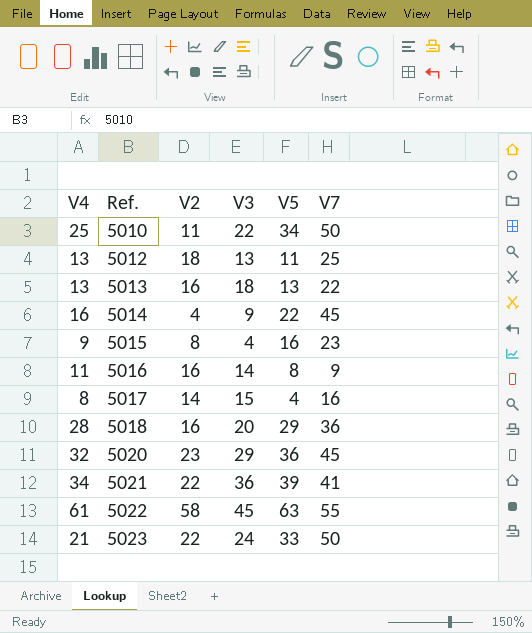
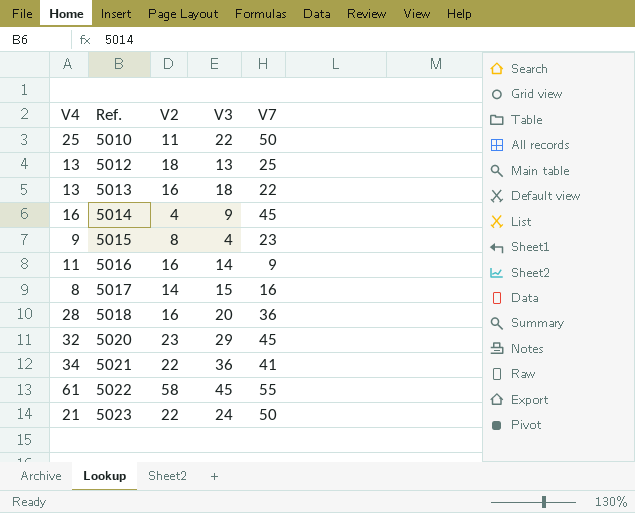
column V5 | position: 5 -> none

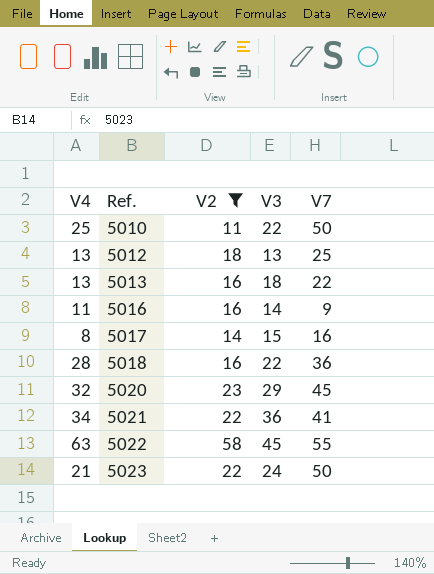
filter: none -> V2 >= 11
5018 | V3: 20 -> 22
5022 | V4: 61 -> 63

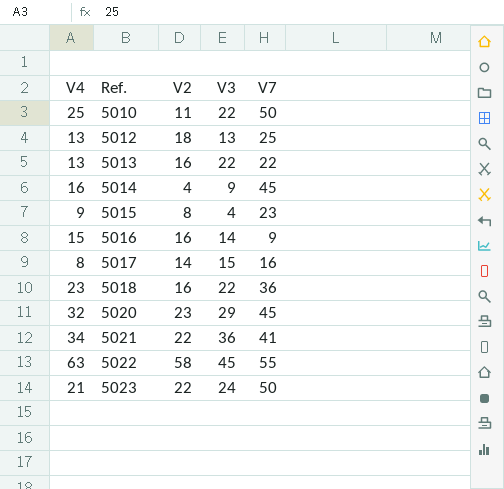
filter: V2 >= 11 -> none
5013 | V3: 18 -> 22
5016 | V4: 11 -> 15
5018 | V4: 28 -> 23

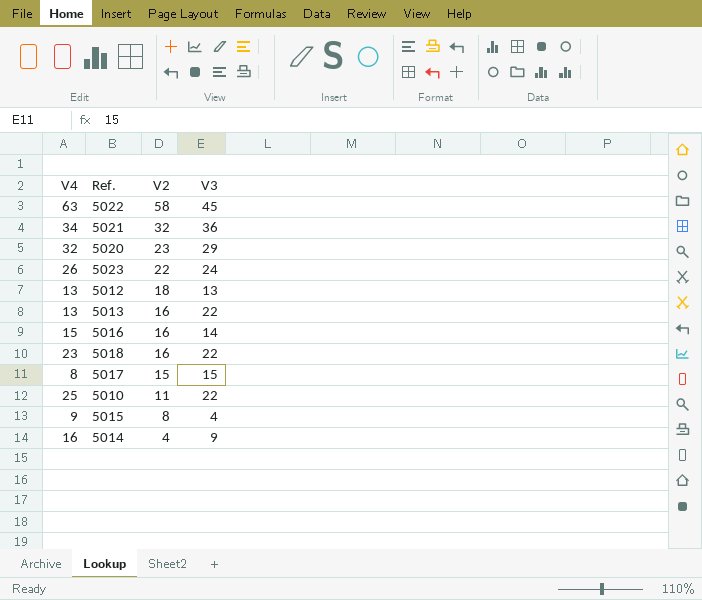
row order: Ref. ascending -> V2 descending
column V7 | position: 5 -> none
5021 | V2: 22 -> 32
5023 | V4: 21 -> 26
5017 | V2: 14 -> 15

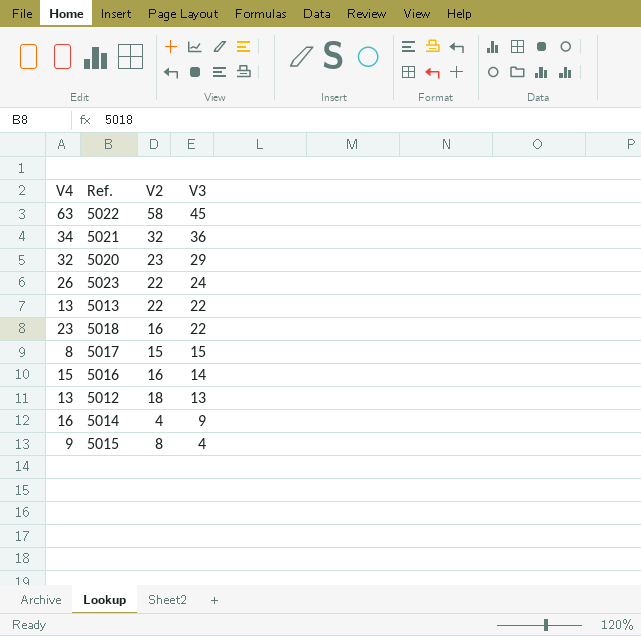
row order: V2 descending -> V3 descending
row 5010: 25 | 11 | 22 -> none
5013 | V2: 16 -> 22

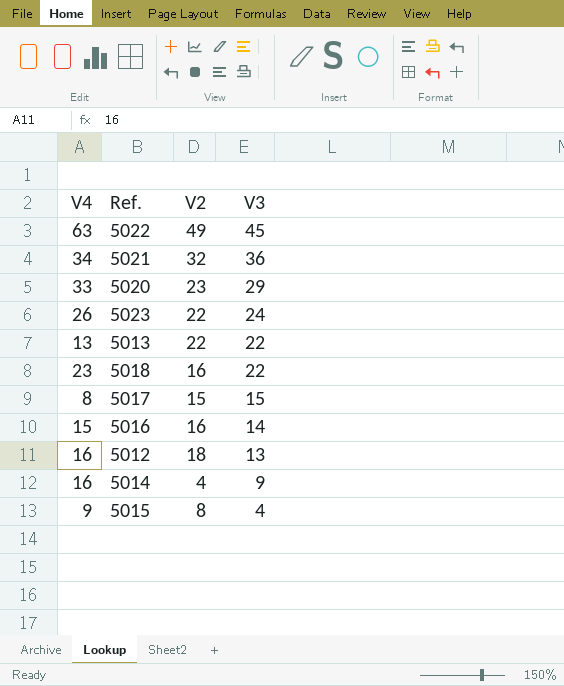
5022 | V2: 58 -> 49
5020 | V4: 32 -> 33
5012 | V4: 13 -> 16

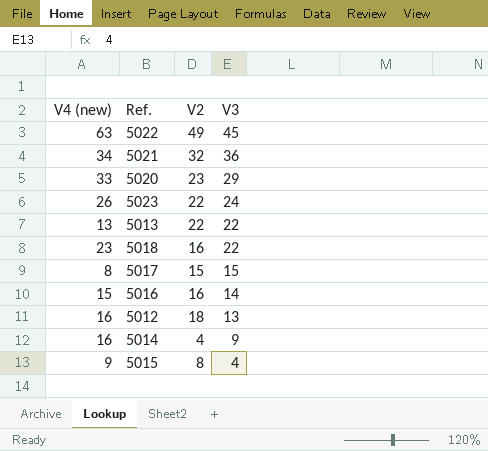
column name: V4 -> V4 (new)

